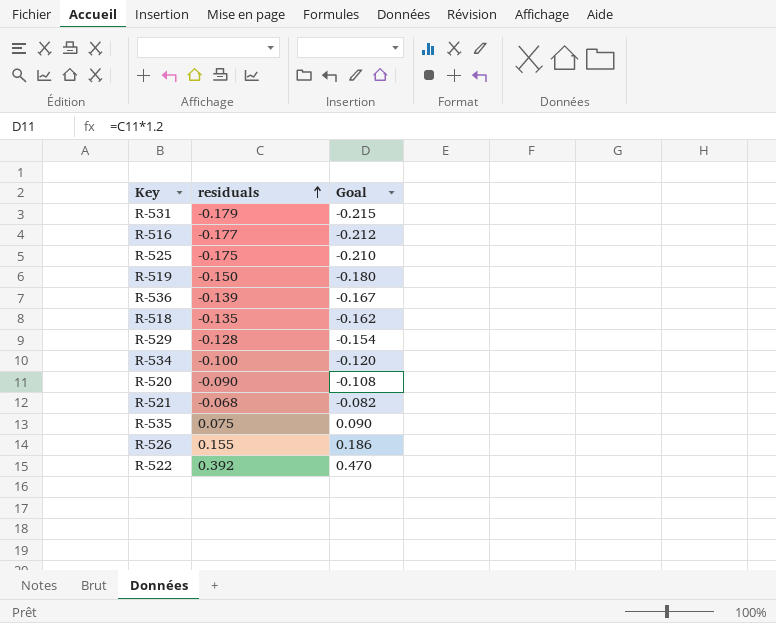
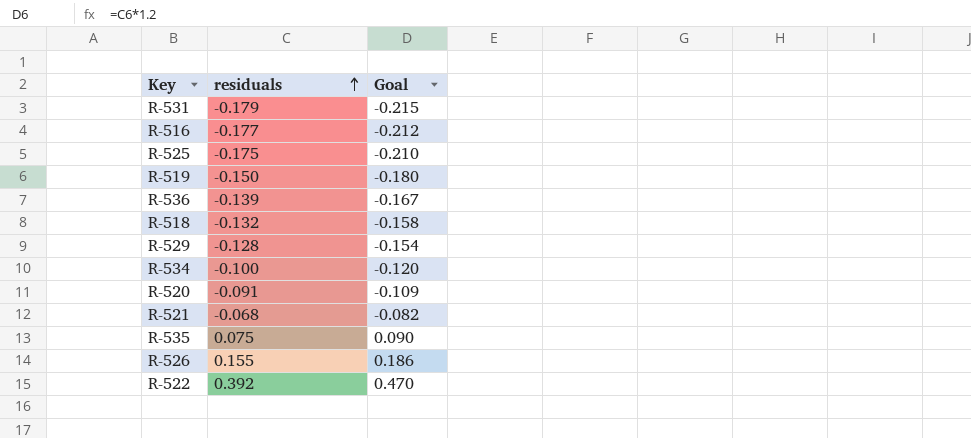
R-518 | residuals: -0.135 -> -0.132
R-518 | Goal: -0.162 -> -0.158
R-520 | residuals: -0.090 -> -0.091
R-520 | Goal: -0.108 -> -0.109

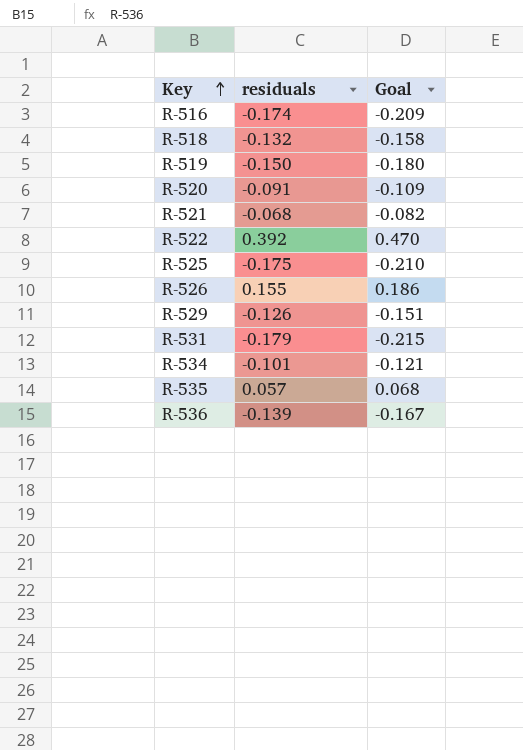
row order: residuals ascending -> Key ascending
R-516 | residuals: -0.177 -> -0.174
R-516 | Goal: -0.212 -> -0.209
R-529 | residuals: -0.128 -> -0.126
R-529 | Goal: -0.154 -> -0.151
R-534 | residuals: -0.100 -> -0.101
R-534 | Goal: -0.120 -> -0.121
R-535 | residuals: 0.075 -> 0.057
R-535 | Goal: 0.090 -> 0.068

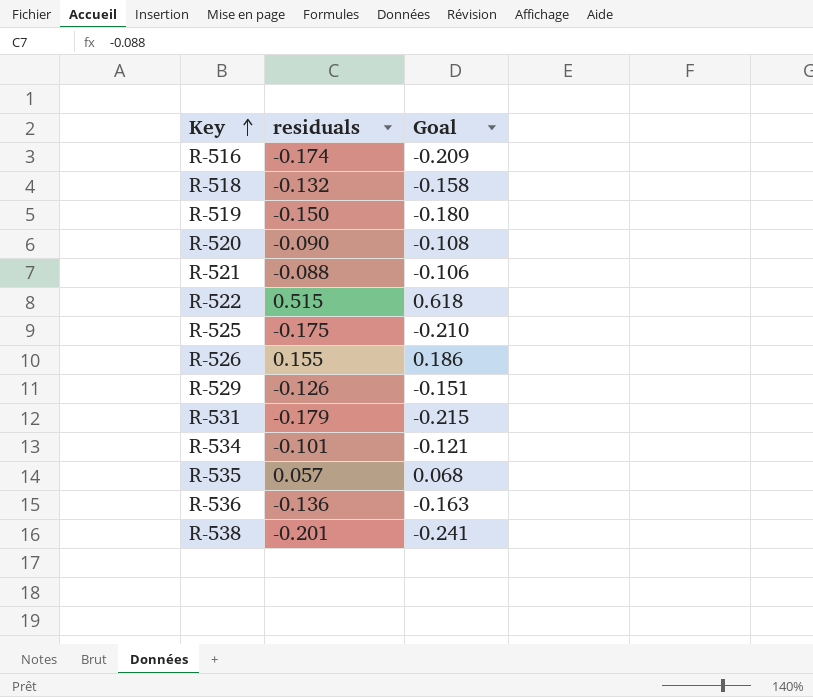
R-520 | residuals: -0.091 -> -0.090
R-520 | Goal: -0.109 -> -0.108
R-521 | residuals: -0.068 -> -0.088
R-521 | Goal: -0.082 -> -0.106
R-522 | residuals: 0.392 -> 0.515
R-522 | Goal: 0.470 -> 0.618
R-536 | residuals: -0.139 -> -0.136
R-536 | Goal: -0.167 -> -0.163
row R-538: none -> -0.201 | -0.241

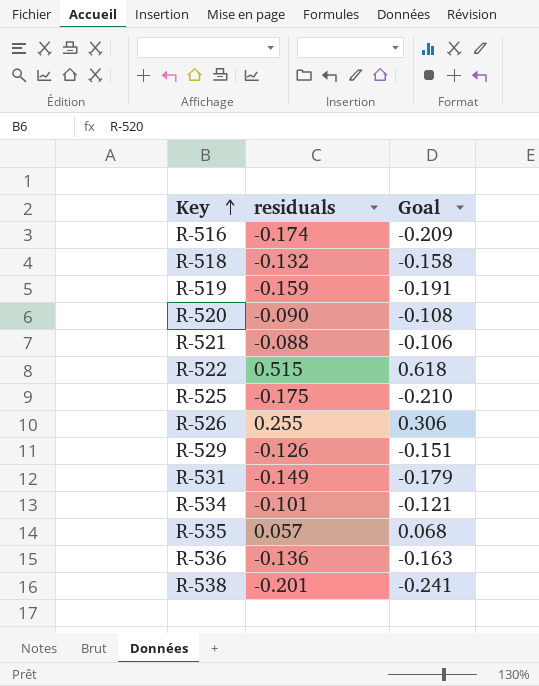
R-519 | residuals: -0.150 -> -0.159
R-519 | Goal: -0.180 -> -0.191
R-526 | residuals: 0.155 -> 0.255
R-526 | Goal: 0.186 -> 0.306
R-531 | residuals: -0.179 -> -0.149
R-531 | Goal: -0.215 -> -0.179

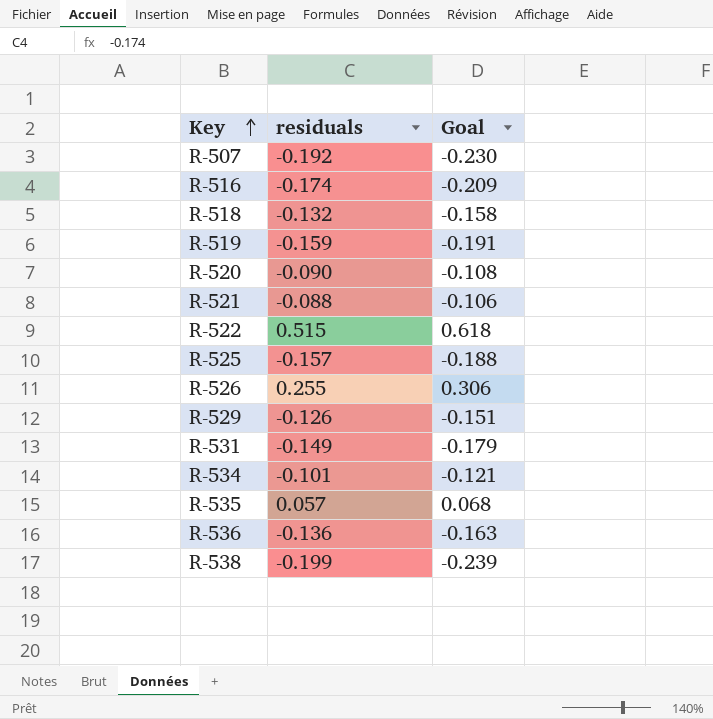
row R-507: none -> -0.192 | -0.230
R-525 | residuals: -0.175 -> -0.157
R-525 | Goal: -0.210 -> -0.188
R-538 | residuals: -0.201 -> -0.199
R-538 | Goal: -0.241 -> -0.239

